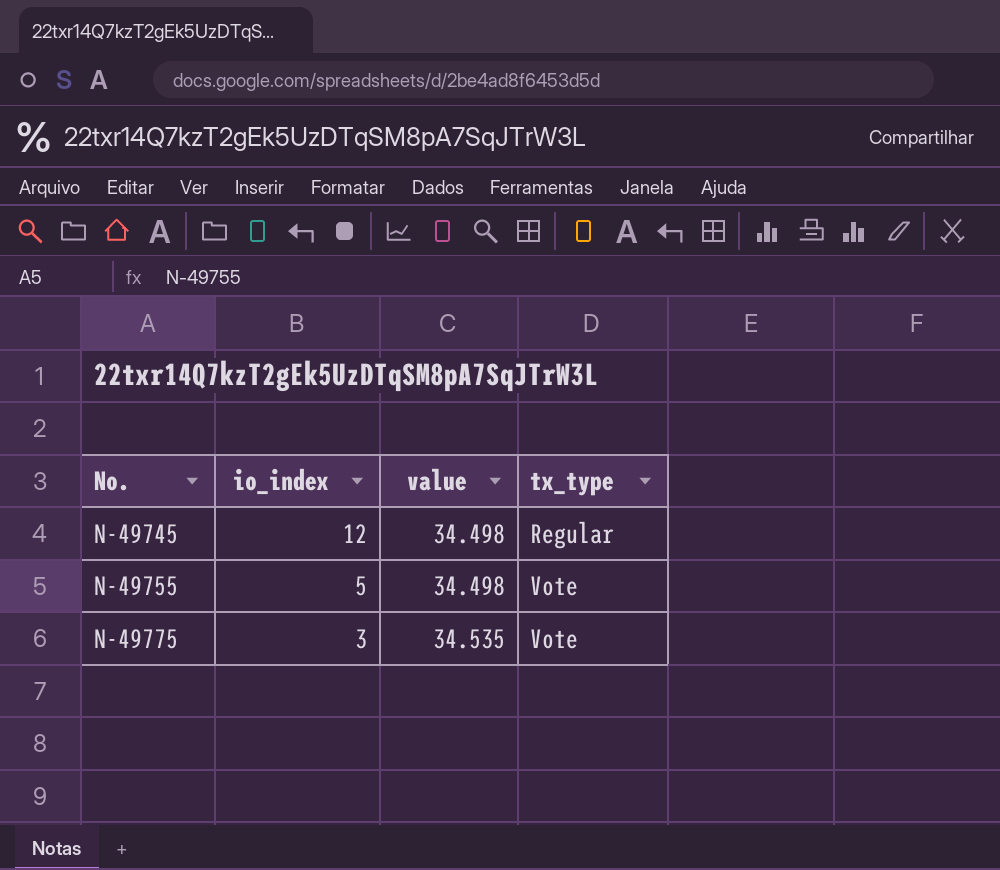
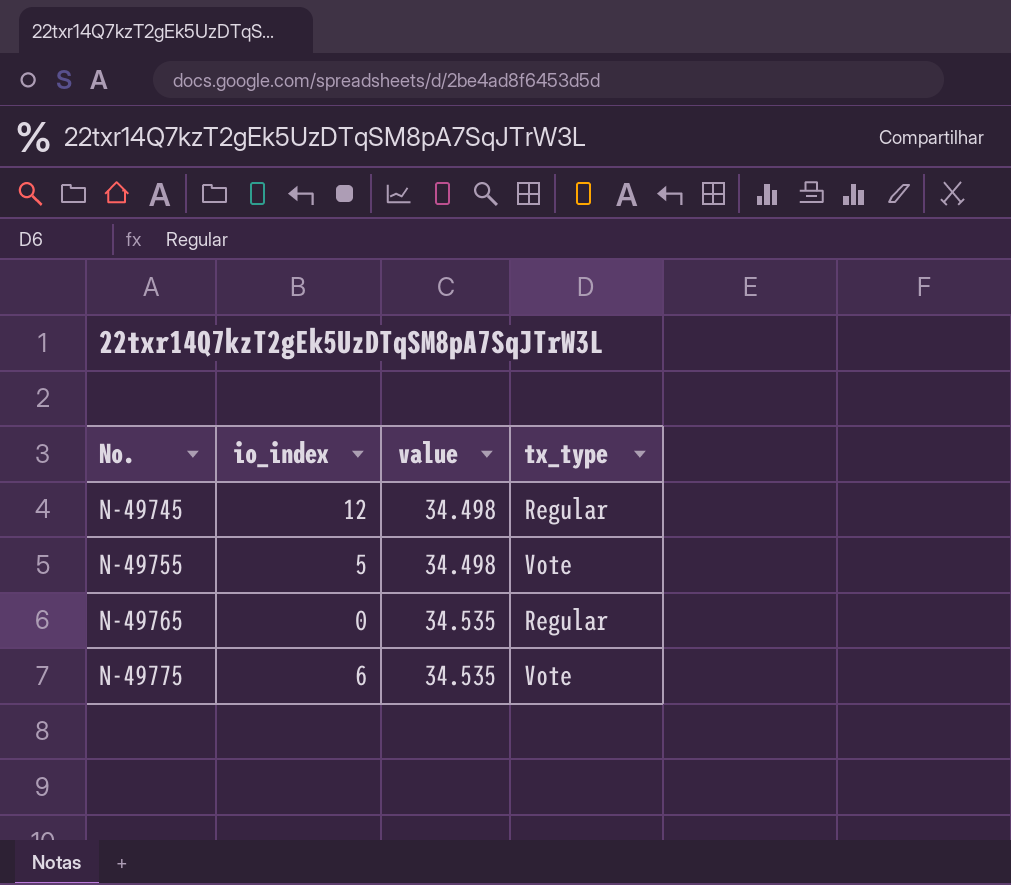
row N-49765: none -> 0 | 34.535 | Regular
N-49775 | io_index: 3 -> 6

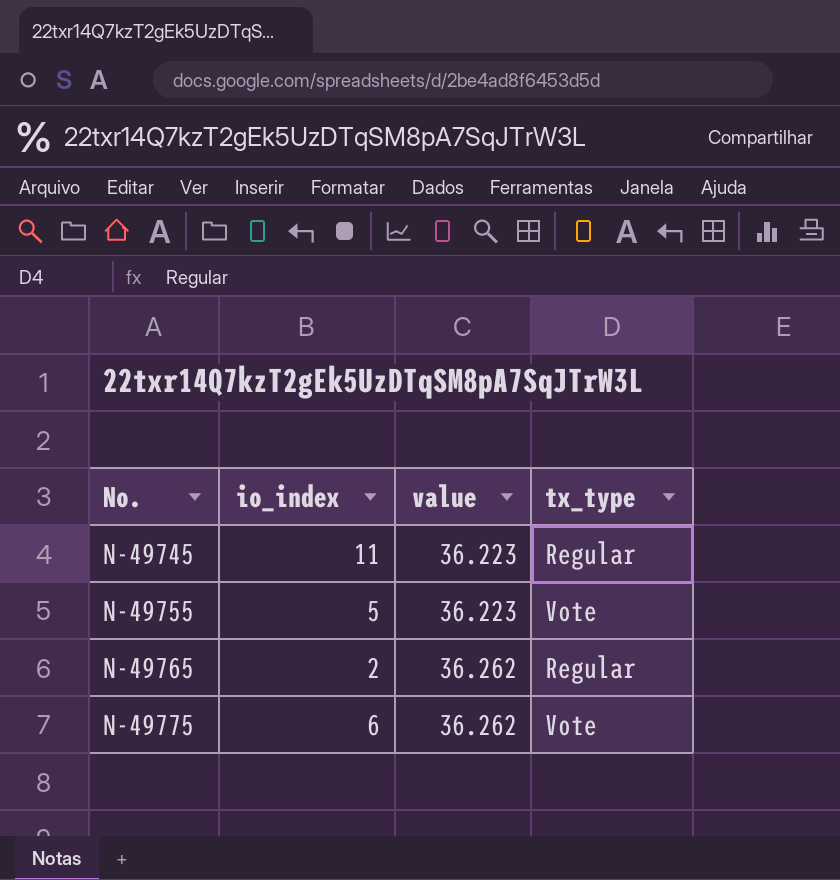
N-49745 | io_index: 12 -> 11
N-49745 | value: 34.498 -> 36.223
N-49755 | value: 34.498 -> 36.223
N-49765 | io_index: 0 -> 2
N-49765 | value: 34.535 -> 36.262
N-49775 | value: 34.535 -> 36.262

